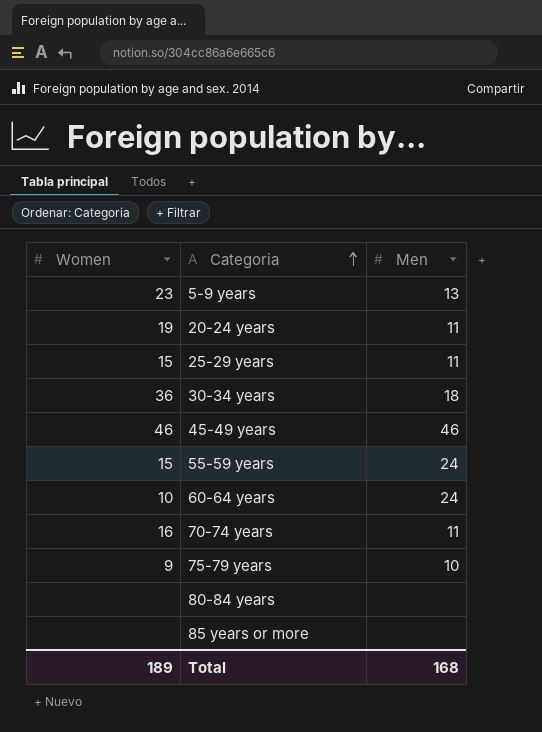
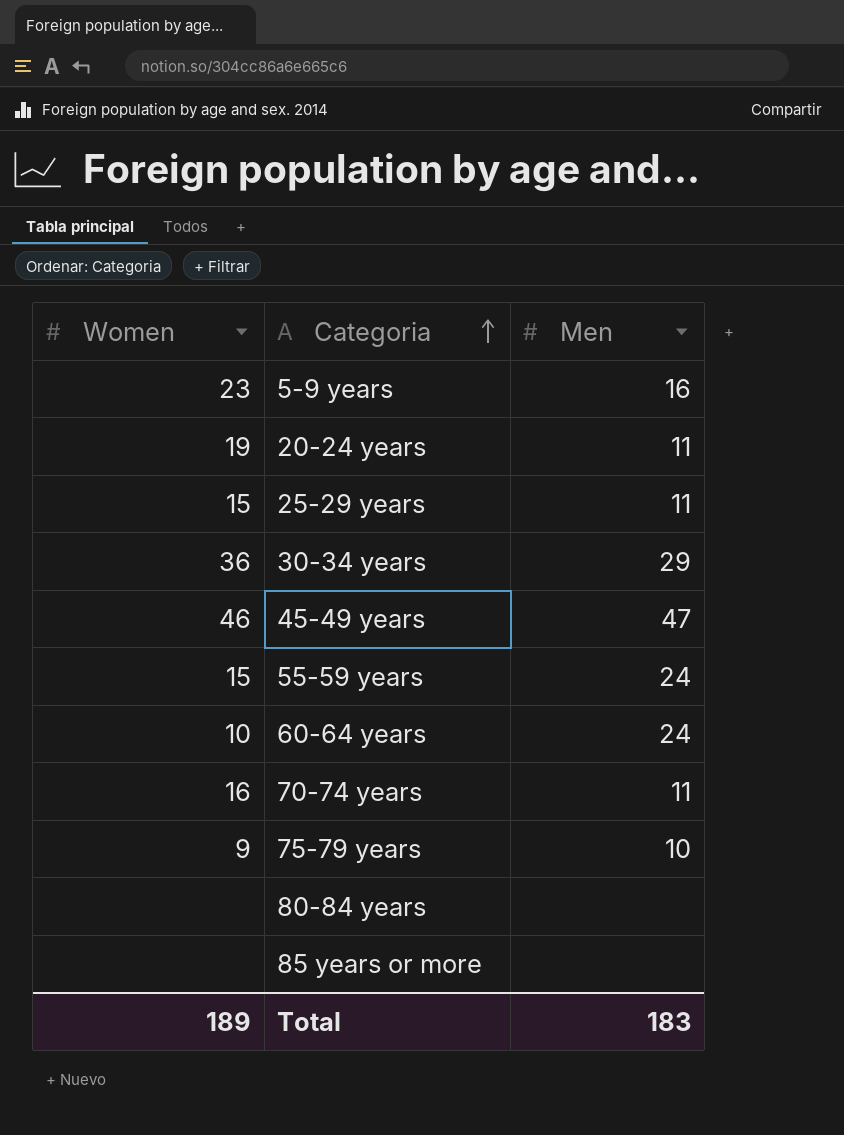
5-9 years | Men: 13 -> 16
30-34 years | Men: 18 -> 29
45-49 years | Men: 46 -> 47
Total | Men: 168 -> 183

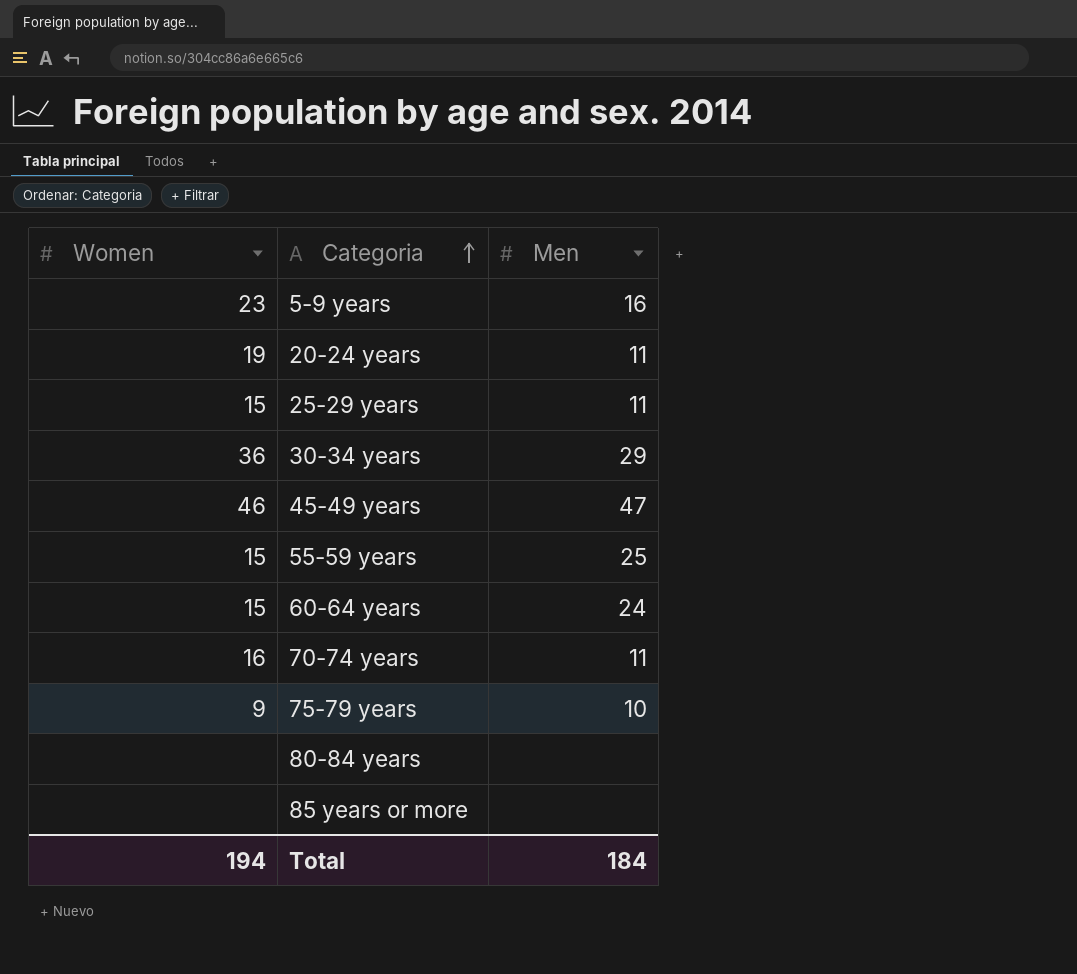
55-59 years | Men: 24 -> 25
60-64 years | Women: 10 -> 15
Total | Women: 189 -> 194
Total | Men: 183 -> 184

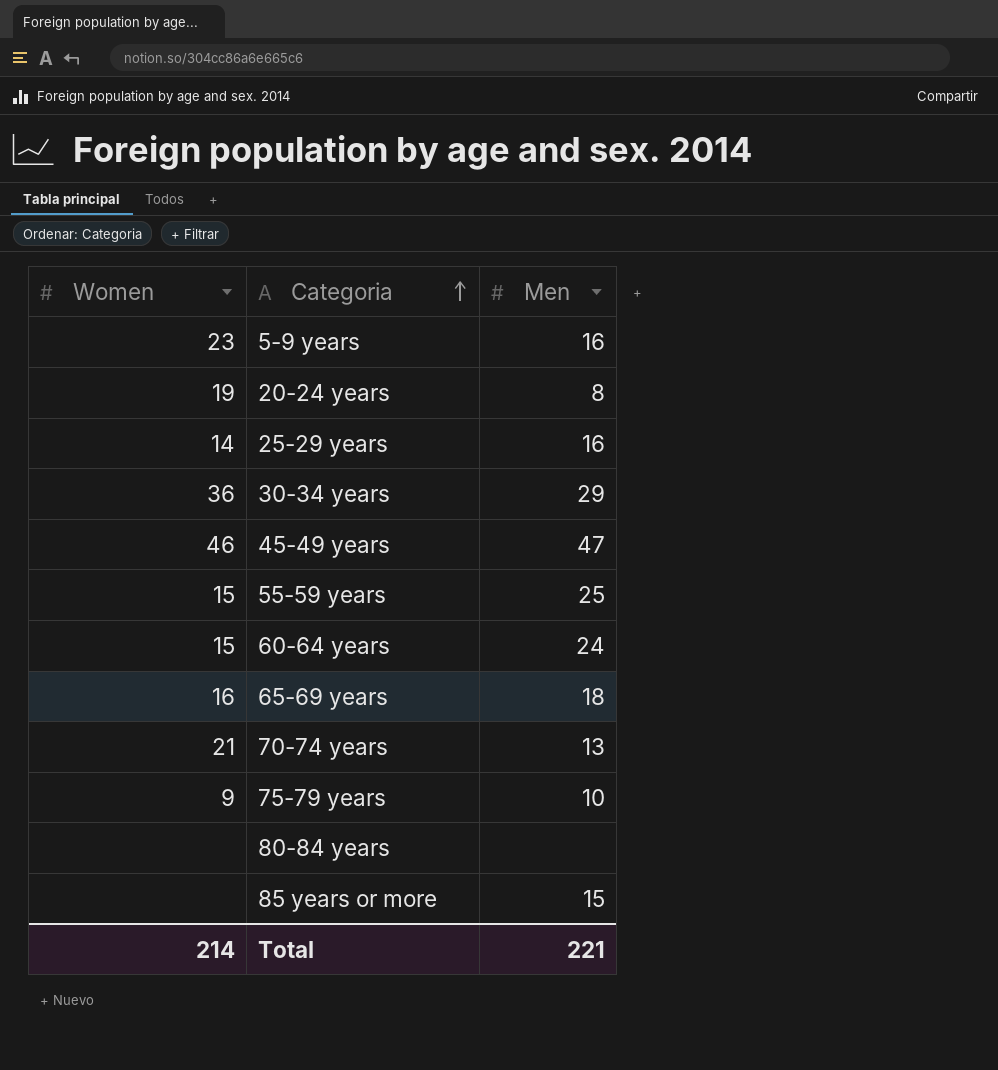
20-24 years | Men: 11 -> 8
25-29 years | Women: 15 -> 14
25-29 years | Men: 11 -> 16
row 65-69 years: none -> 16 | 18
70-74 years | Women: 16 -> 21
70-74 years | Men: 11 -> 13
85 years or more | Men: none -> 15
Total | Women: 194 -> 214
Total | Men: 184 -> 221

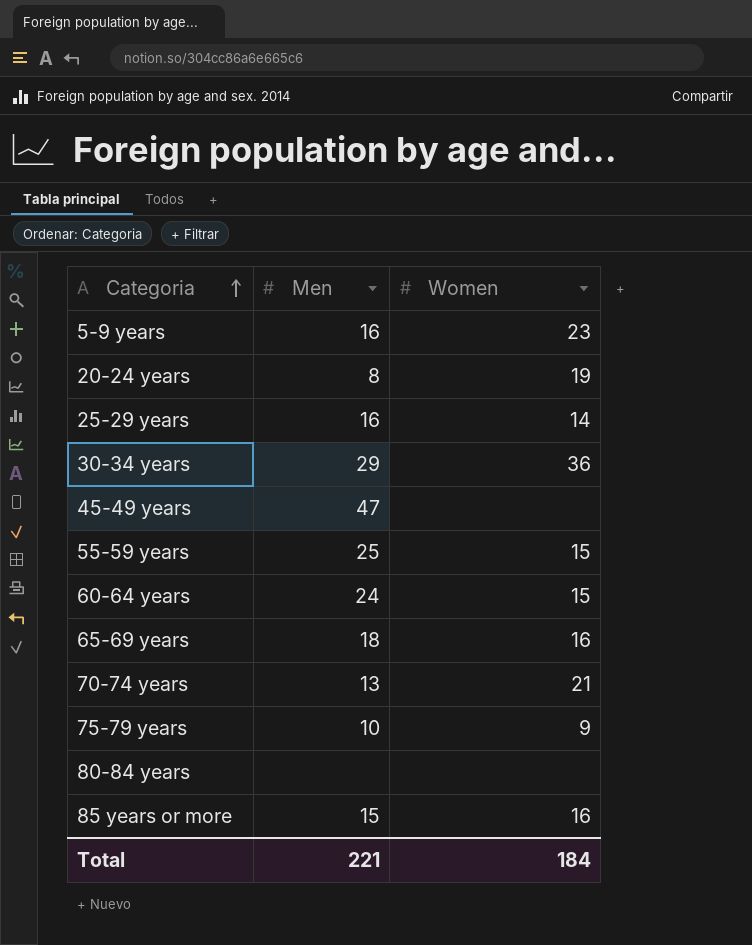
column Women | position: 1 -> 3
45-49 years | Women: 46 -> none
85 years or more | Women: none -> 16
Total | Women: 214 -> 184

